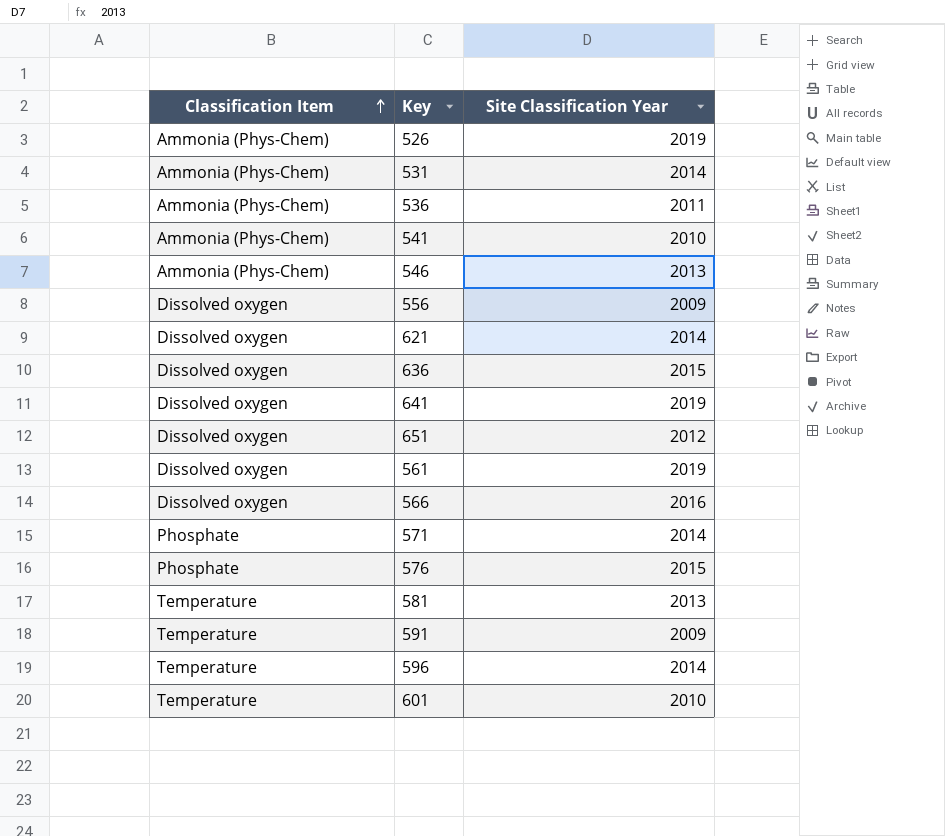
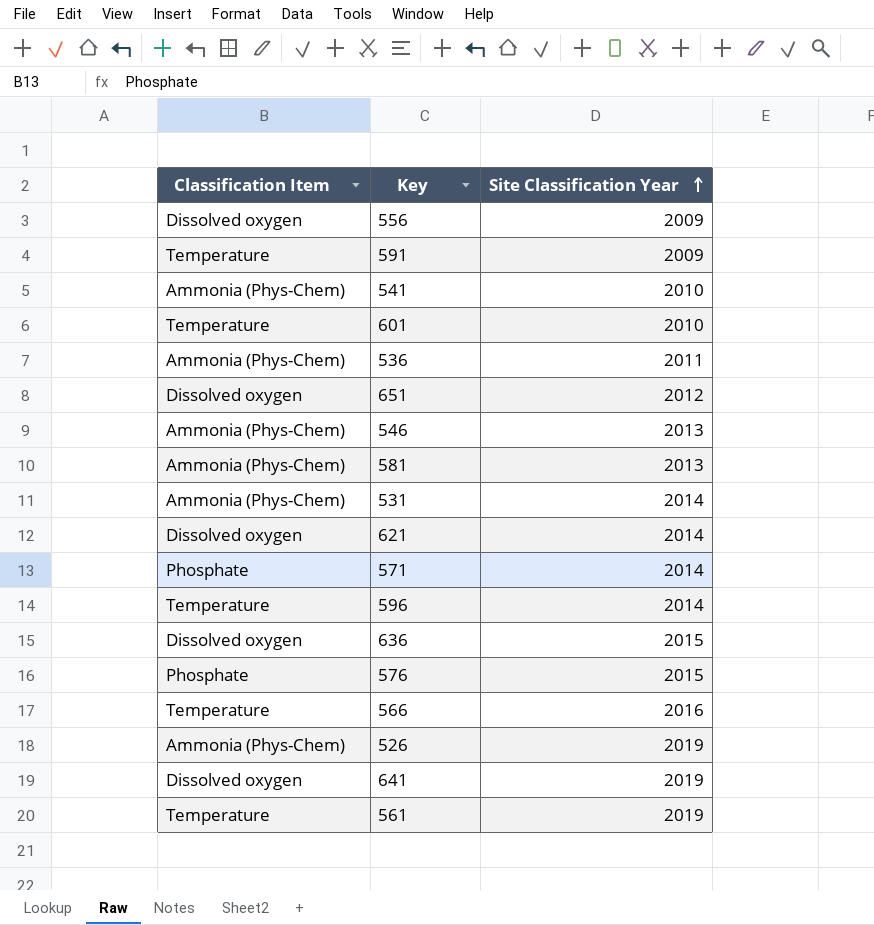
row order: Classification Item ascending -> Site Classification Year ascending
581 | Classification Item: Temperature -> Ammonia (Phys-Chem)
566 | Classification Item: Dissolved oxygen -> Temperature
561 | Classification Item: Dissolved oxygen -> Temperature

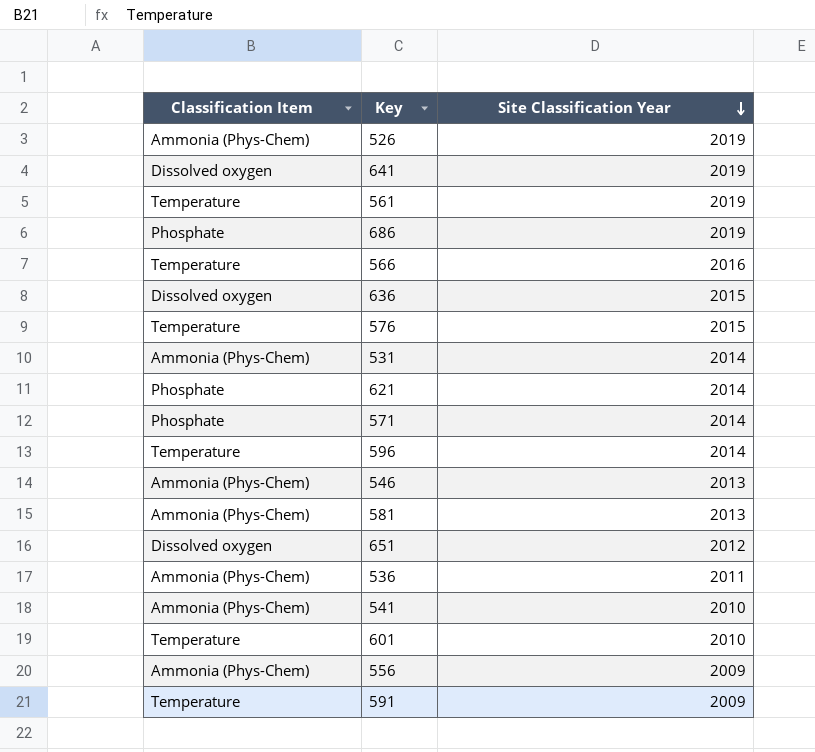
row order: Site Classification Year ascending -> Site Classification Year descending
row 686: none -> Phosphate | 2019
576 | Classification Item: Phosphate -> Temperature
621 | Classification Item: Dissolved oxygen -> Phosphate
556 | Classification Item: Dissolved oxygen -> Ammonia (Phys-Chem)

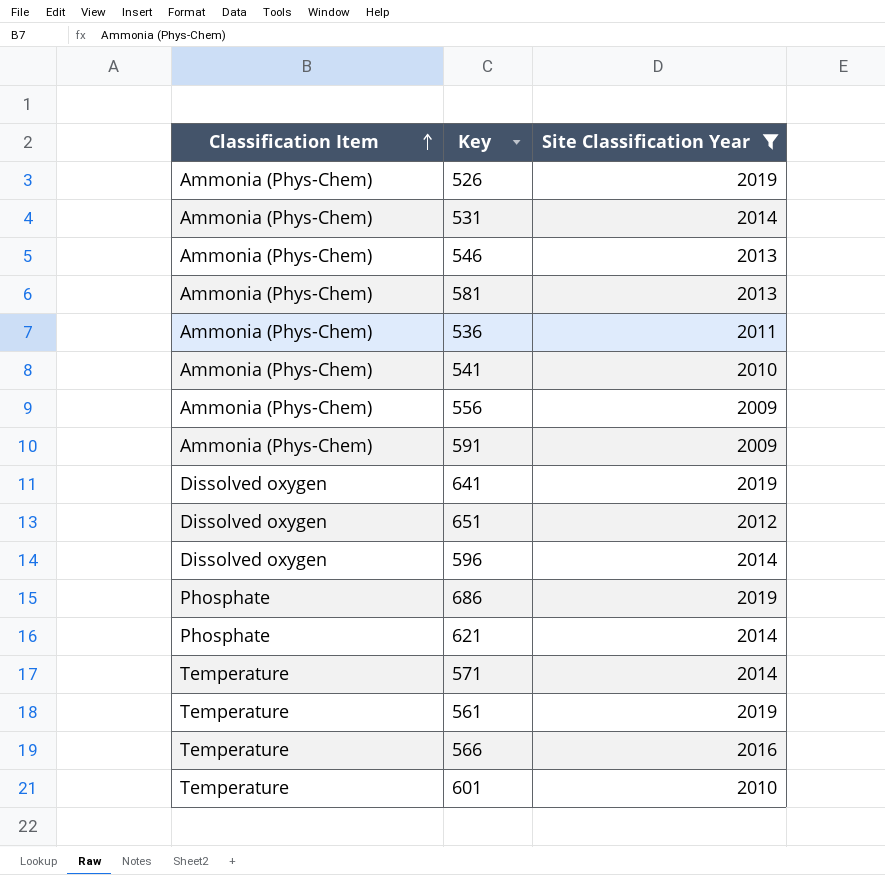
filter: none -> Site Classification Year != 2015
row order: Site Classification Year descending -> Classification Item ascending
591 | Classification Item: Temperature -> Ammonia (Phys-Chem)
596 | Classification Item: Temperature -> Dissolved oxygen
571 | Classification Item: Phosphate -> Temperature

